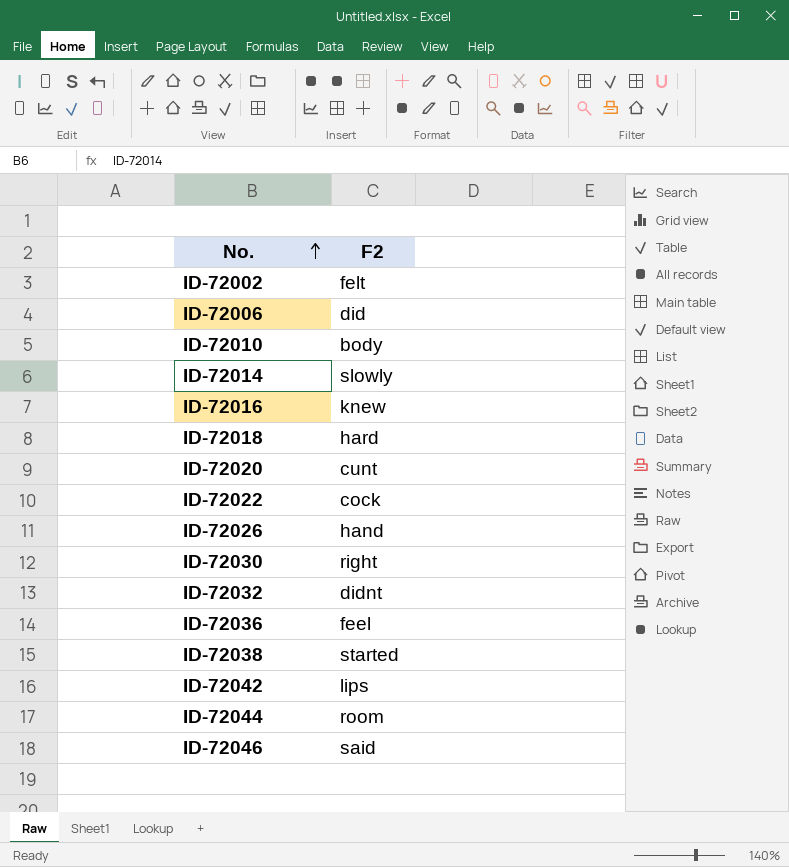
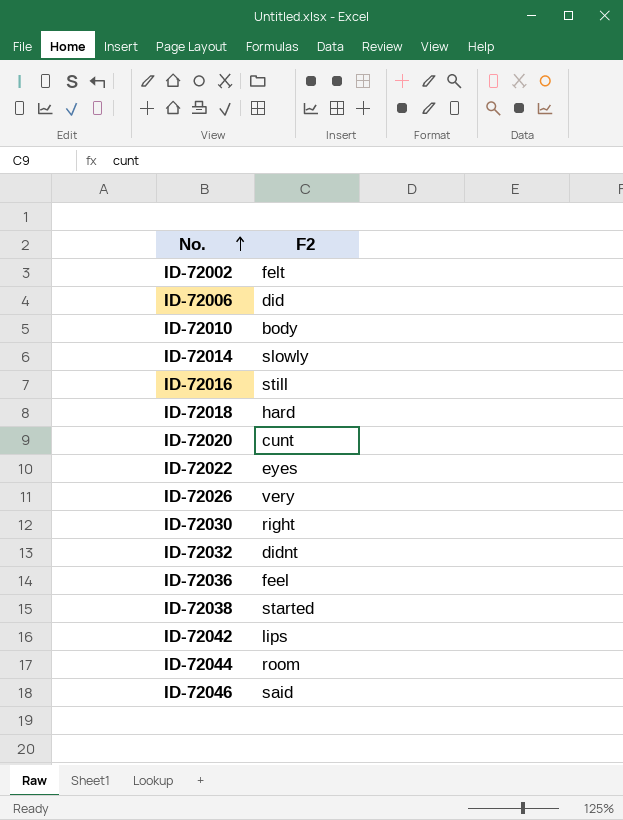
ID-72016 | F2: knew -> still
ID-72022 | F2: cock -> eyes
ID-72026 | F2: hand -> very

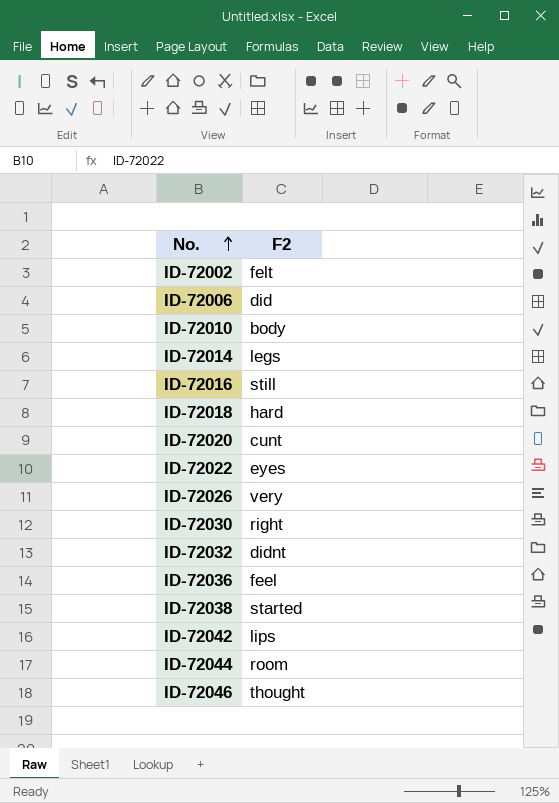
ID-72014 | F2: slowly -> legs
ID-72046 | F2: said -> thought

